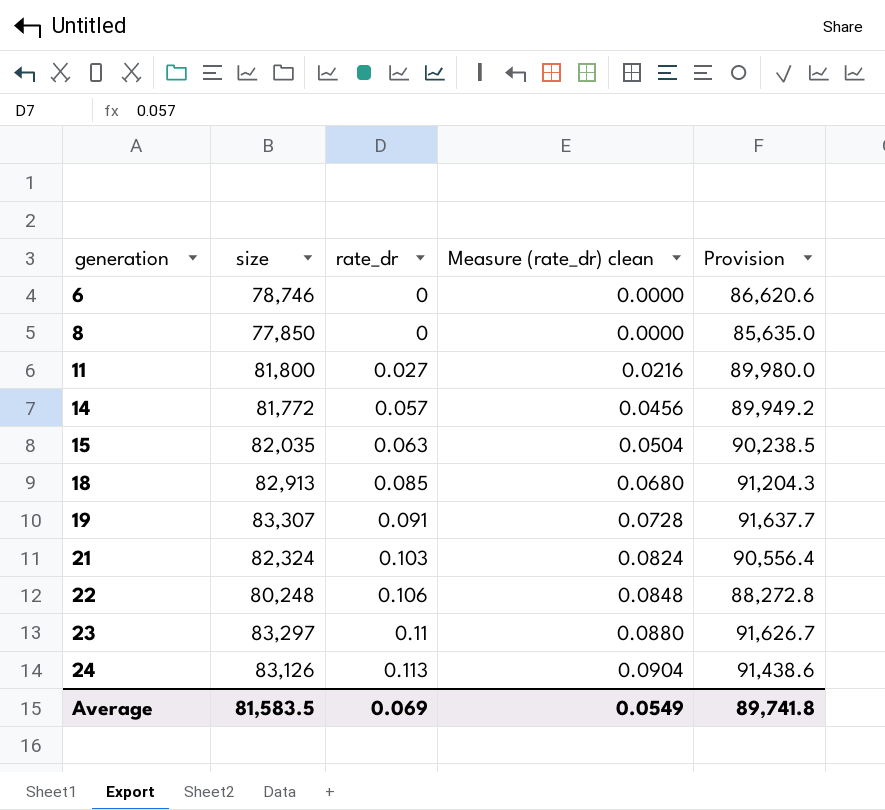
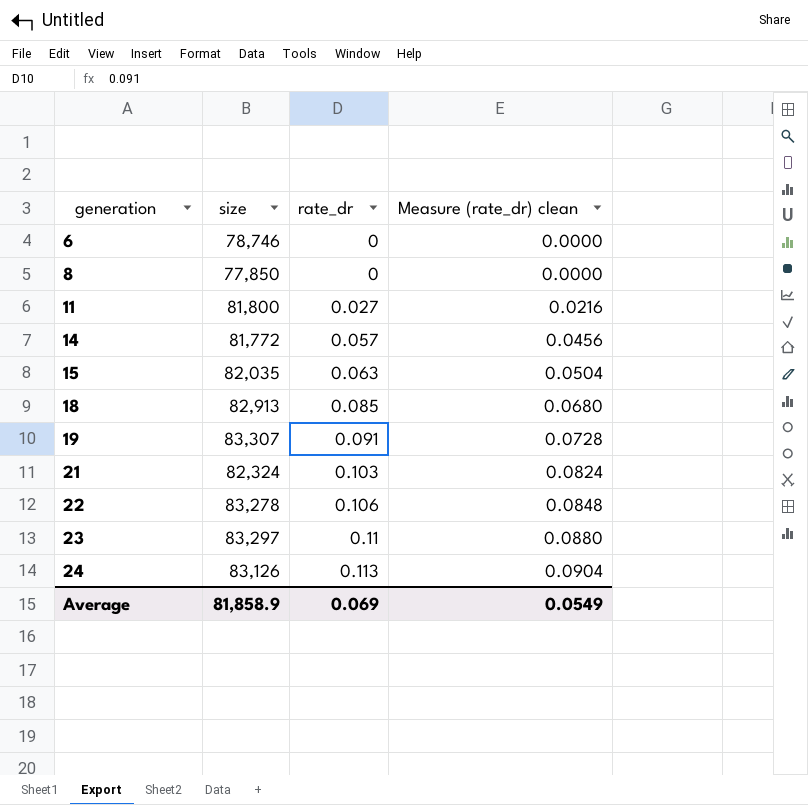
column Provision | formula: [size] * 1.1 -> none
22 | size: 80,248 -> 83,278
Average | size: 81,583.5 -> 81,858.9

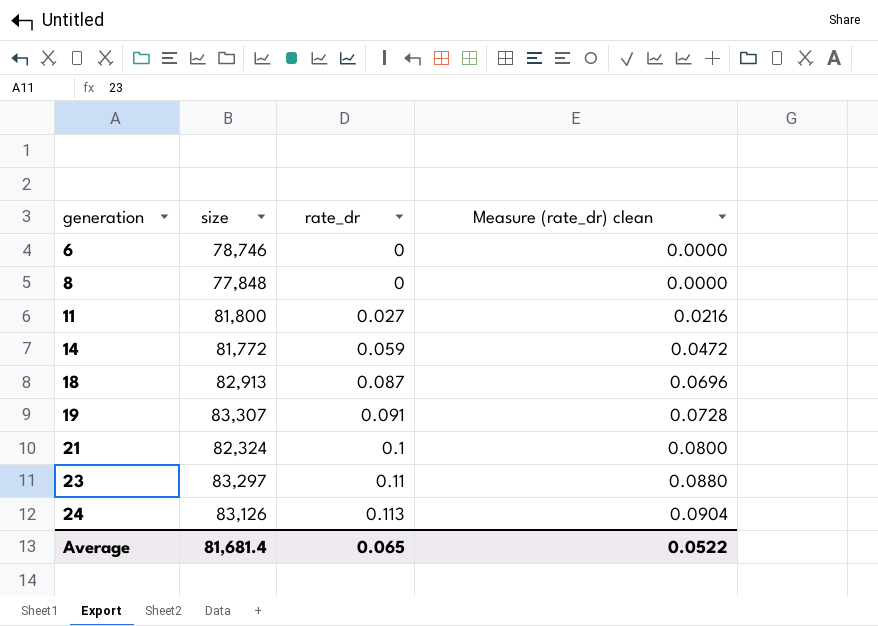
row 15: 82,035 | 0.063 | 0.0504 -> none
row 22: 83,278 | 0.106 | 0.0848 -> none
8 | size: 77,850 -> 77,848
14 | rate_dr: 0.057 -> 0.059
14 | Measure (rate_dr) clean: 0.0456 -> 0.0472
18 | rate_dr: 0.085 -> 0.087
18 | Measure (rate_dr) clean: 0.0680 -> 0.0696
21 | rate_dr: 0.103 -> 0.1
21 | Measure (rate_dr) clean: 0.0824 -> 0.0800
Average | size: 81,858.9 -> 81,681.4
Average | rate_dr: 0.069 -> 0.065
Average | Measure (rate_dr) clean: 0.0549 -> 0.0522

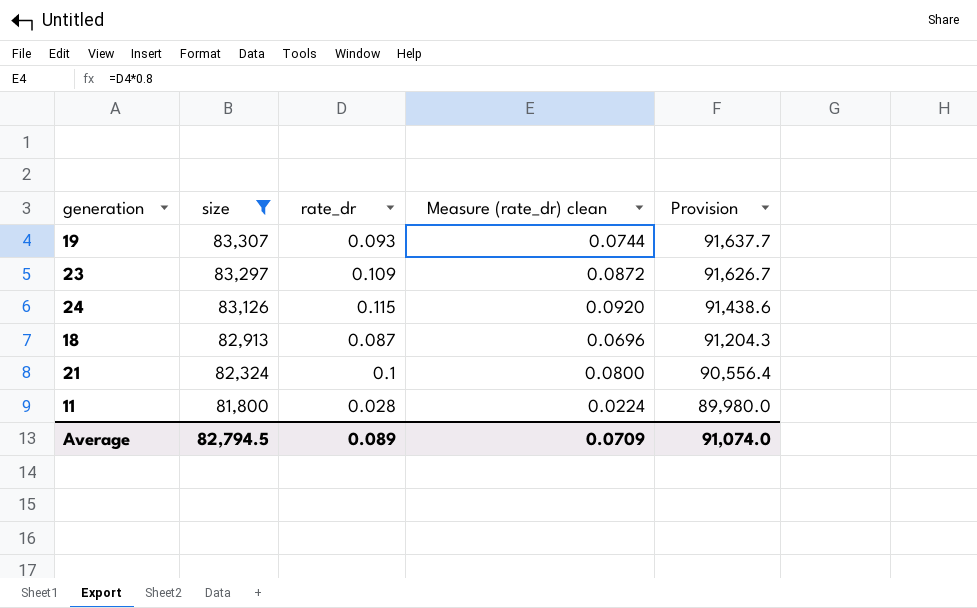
filter: none -> size >= 81,800
row order: generation ascending -> size descending
column Provision | formula: none -> [size] * 1.1
19 | rate_dr: 0.091 -> 0.093
19 | Measure (rate_dr) clean: 0.0728 -> 0.0744
23 | rate_dr: 0.11 -> 0.109
23 | Measure (rate_dr) clean: 0.0880 -> 0.0872
24 | rate_dr: 0.113 -> 0.115
24 | Measure (rate_dr) clean: 0.0904 -> 0.0920
11 | rate_dr: 0.027 -> 0.028
11 | Measure (rate_dr) clean: 0.0216 -> 0.0224
Average | size: 81,681.4 -> 82,794.5
Average | rate_dr: 0.065 -> 0.089
Average | Measure (rate_dr) clean: 0.0522 -> 0.0709

